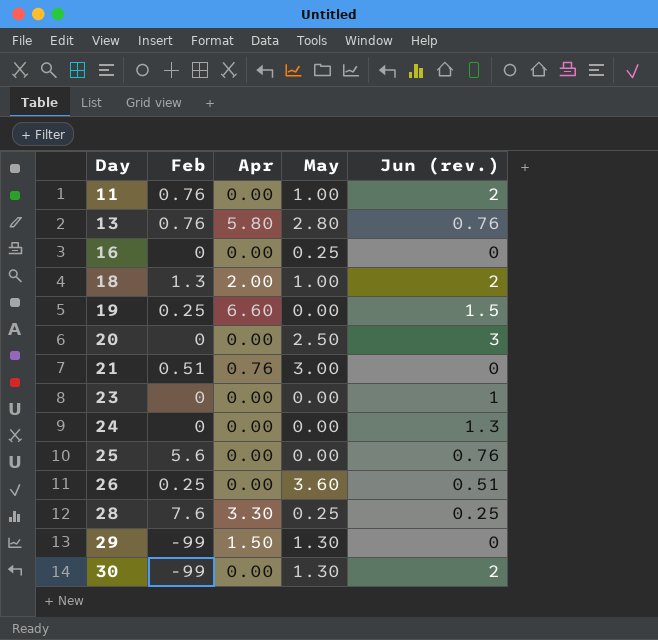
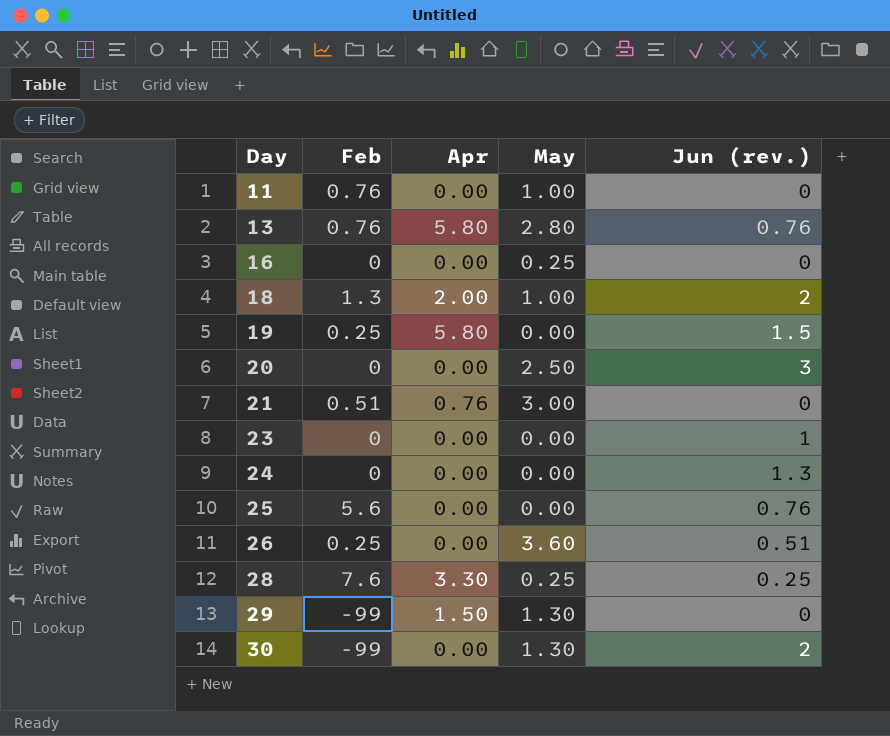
11 | Jun (rev.): 2 -> 0
19 | Apr: 6.60 -> 5.80

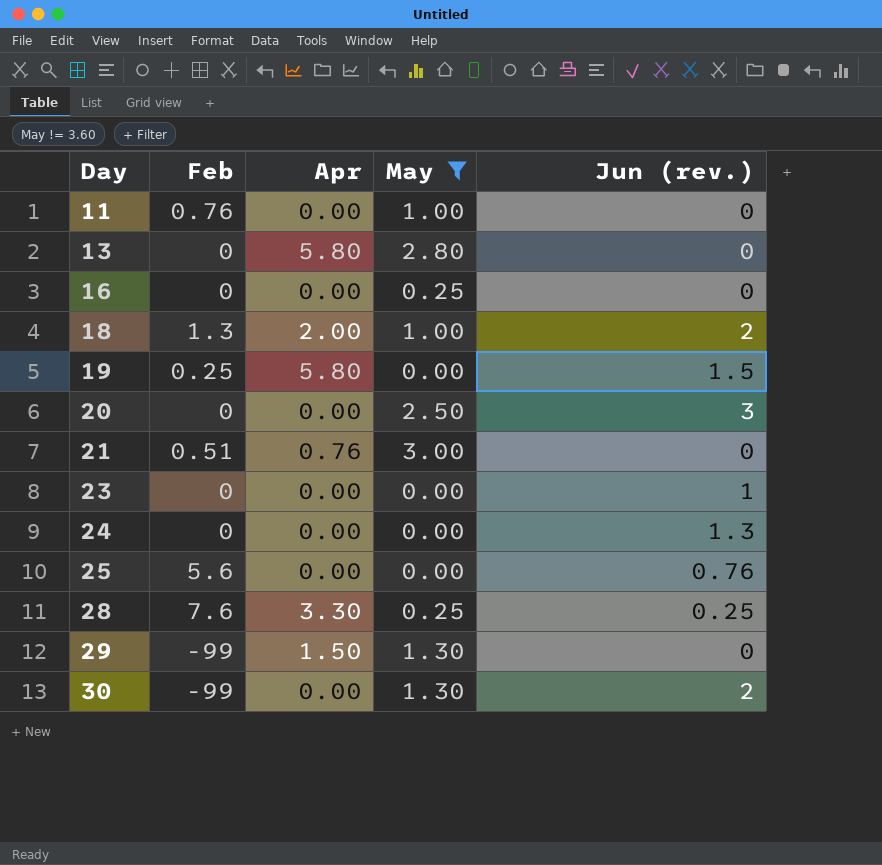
filter: none -> May != 3.60
13 | Feb: 0.76 -> 0
13 | Jun (rev.): 0.76 -> 0

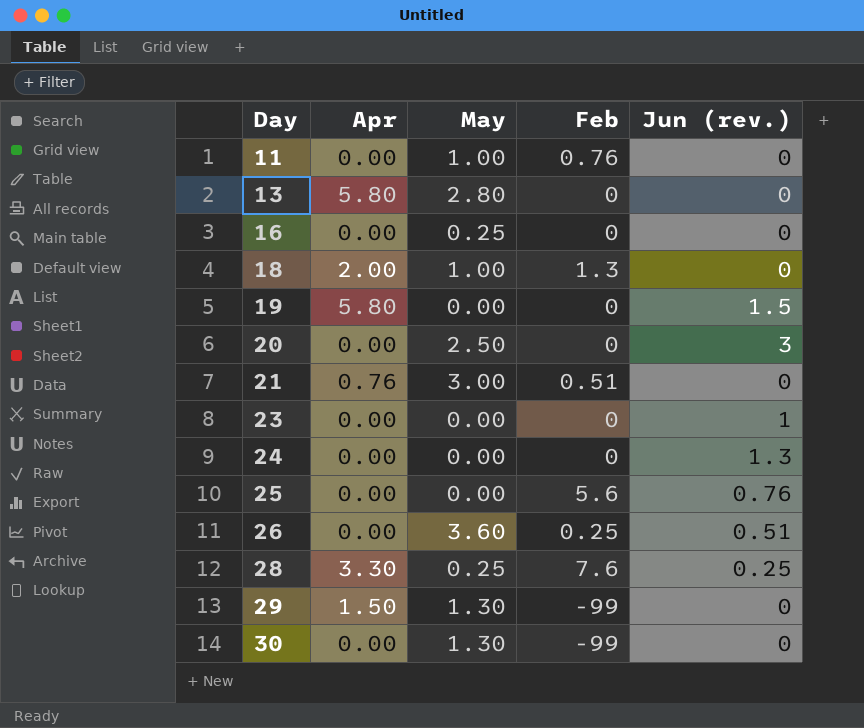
filter: May != 3.60 -> none
column Feb | position: 2 -> 4
18 | Jun (rev.): 2 -> 0
19 | Feb: 0.25 -> 0
30 | Jun (rev.): 2 -> 0

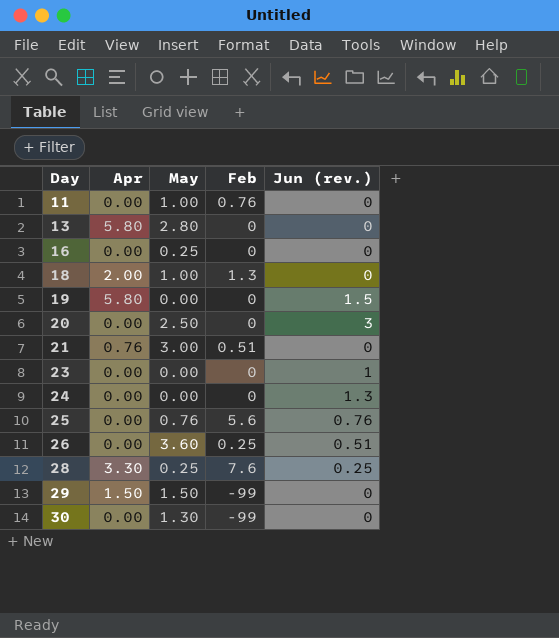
25 | May: 0.00 -> 0.76
29 | May: 1.30 -> 1.50

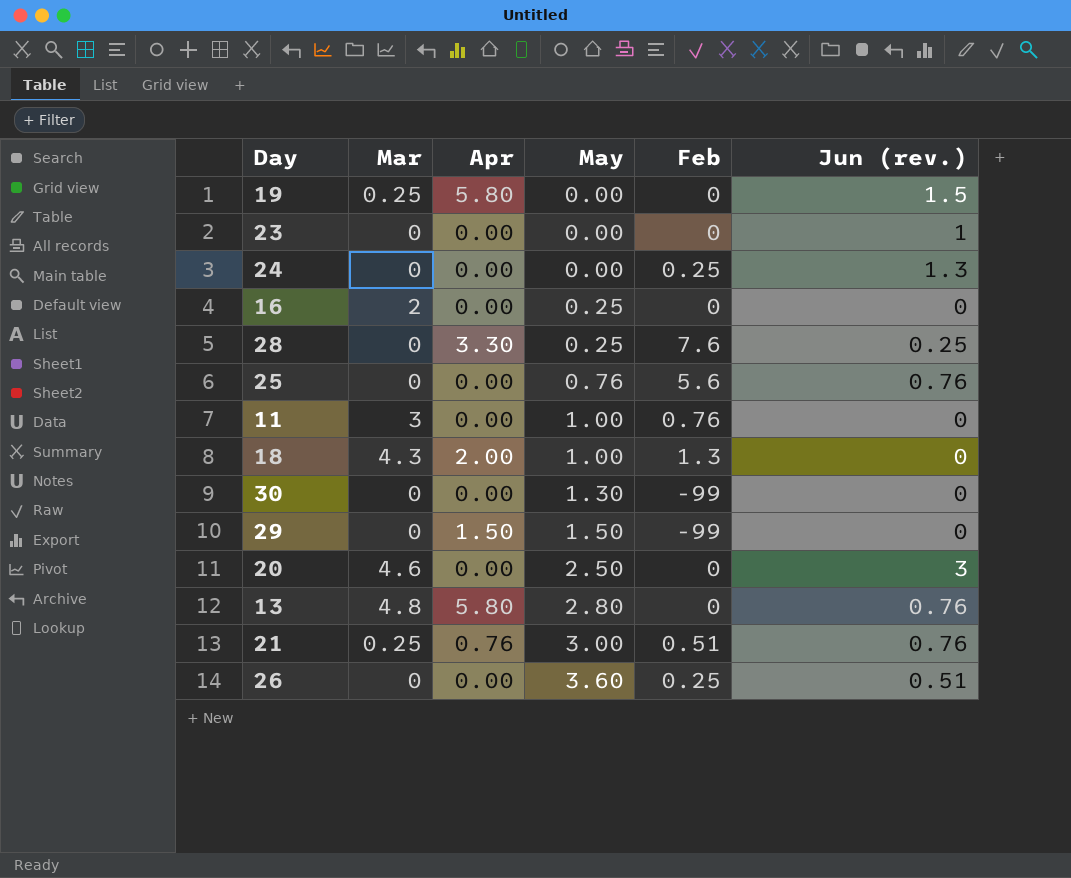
row order: Day ascending -> May ascending
column Mar | position: none -> 2
24 | Feb: 0 -> 0.25
13 | Jun (rev.): 0 -> 0.76
21 | Jun (rev.): 0 -> 0.76

